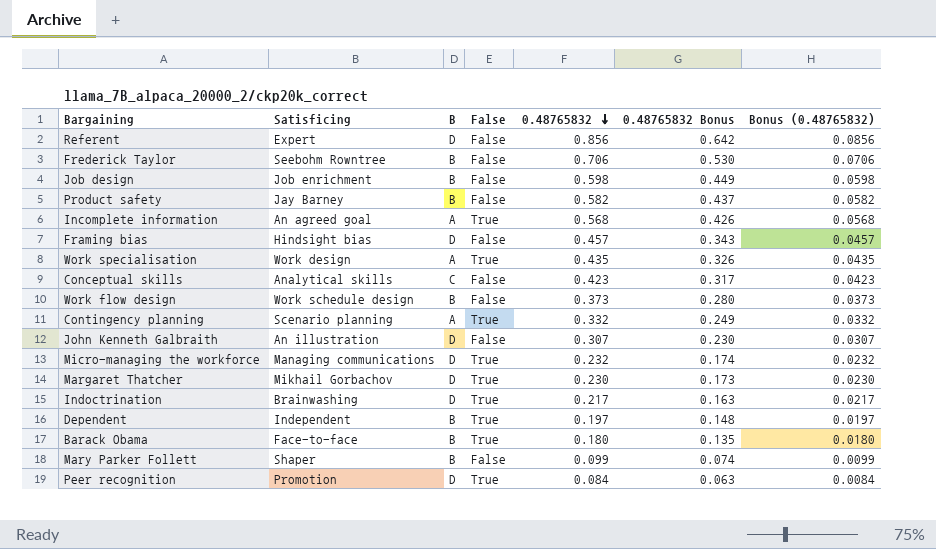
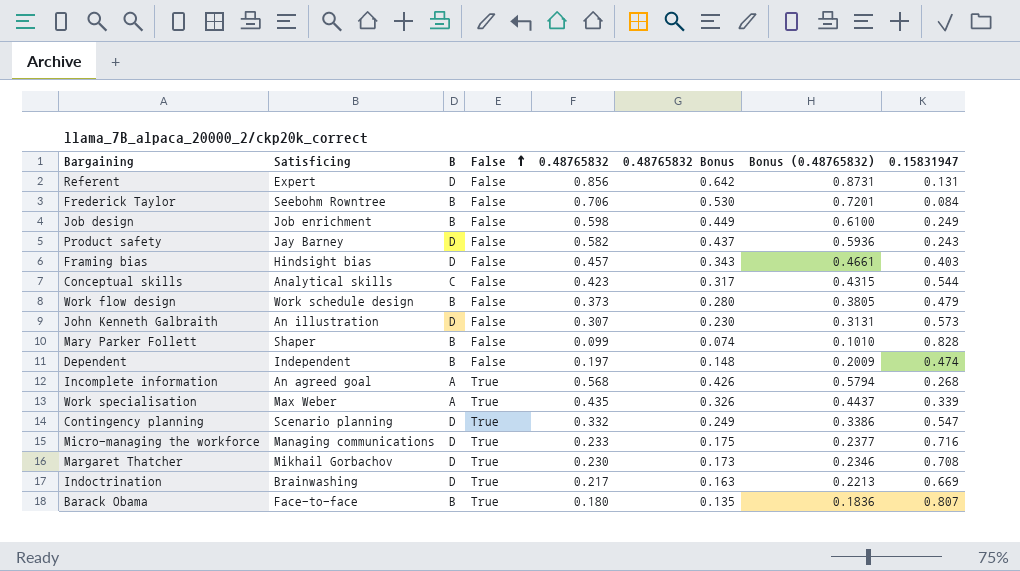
row order: 0.48765832 descending -> False ascending
column Bonus (0.48765832) | formula: [0.48765832] * 0.1 -> [0.48765832] * 1.02
column 0.15831947 | position: none -> 8
row Peer recognition: Promotion | D | True | 0.084 | 0.063 | 0.0084 -> none
Product safety | B: B -> D
Dependent | False: True -> False
Work specialisation | Satisficing: Work design -> Max Weber
Contingency planning | B: A -> D
Micro-managing the workforce | 0.48765832: 0.232 -> 0.233
Micro-managing the workforce | 0.48765832 Bonus: 0.174 -> 0.175

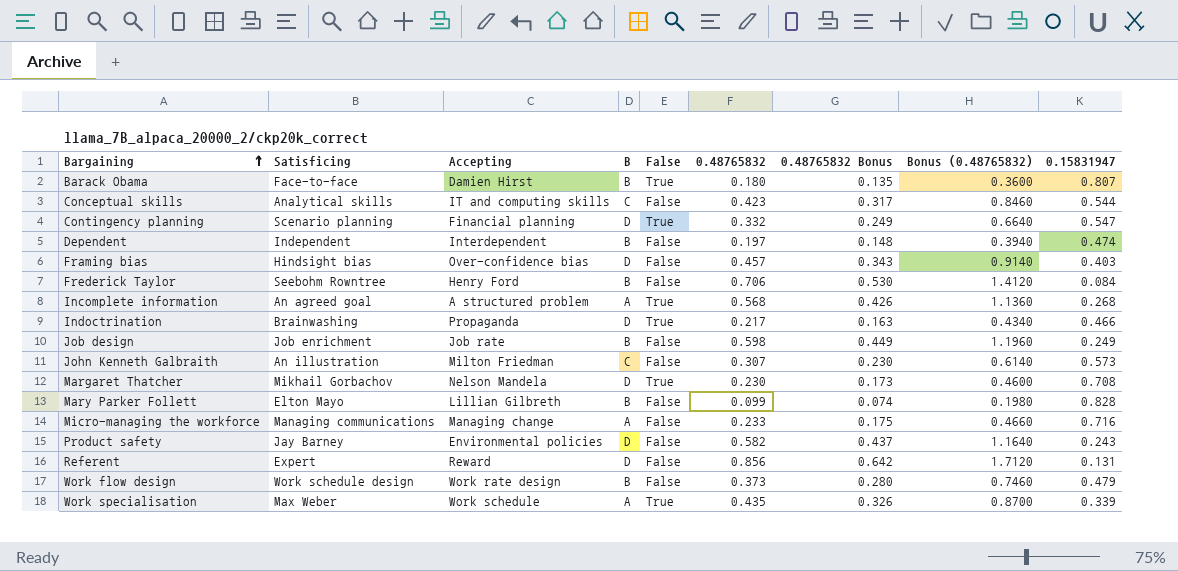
row order: False ascending -> Bargaining ascending
column Accepting | position: none -> 3
column Bonus (0.48765832) | formula: [0.48765832] * 1.02 -> [0.48765832] * 2
Indoctrination | 0.15831947: 0.669 -> 0.466
John Kenneth Galbraith | B: D -> C
Mary Parker Follett | Satisficing: Shaper -> Elton Mayo
Micro-managing the workforce | B: D -> A
Micro-managing the workforce | False: True -> False

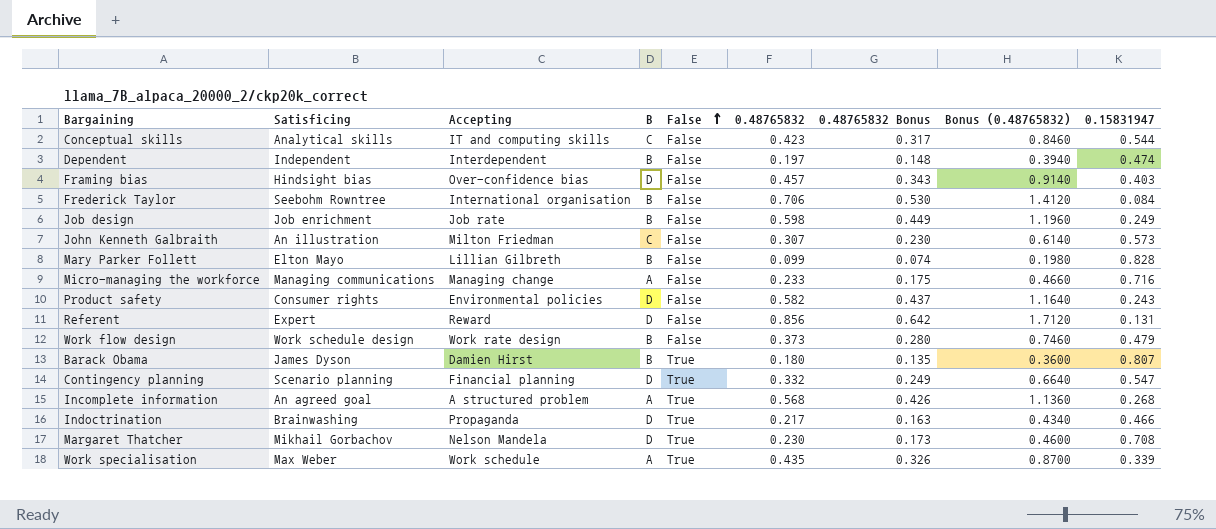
row order: Bargaining ascending -> False ascending
Frederick Taylor | Accepting: Henry Ford -> International organisation
Product safety | Satisficing: Jay Barney -> Consumer rights
Barack Obama | Satisficing: Face-to-face -> James Dyson

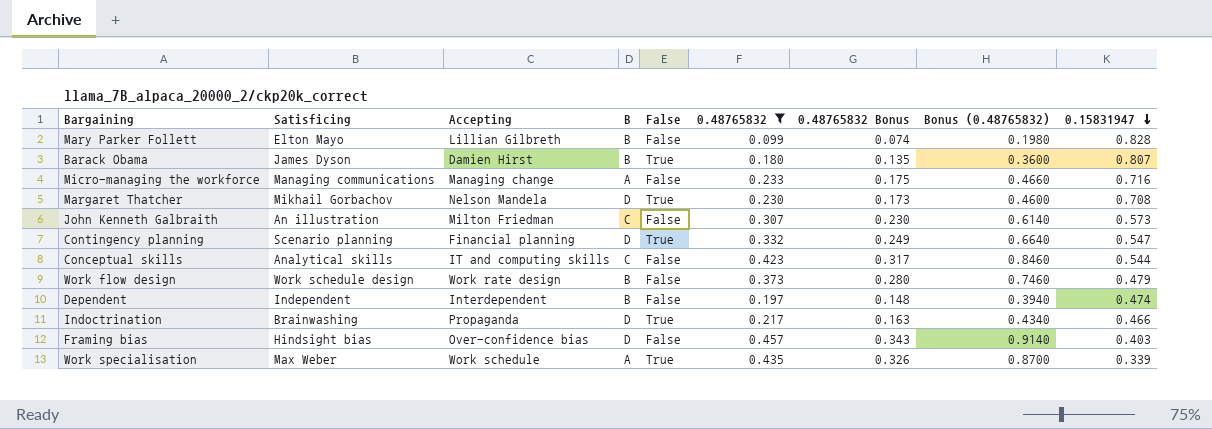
filter: none -> 0.48765832 <= 0.457
row order: False ascending -> 0.15831947 descending

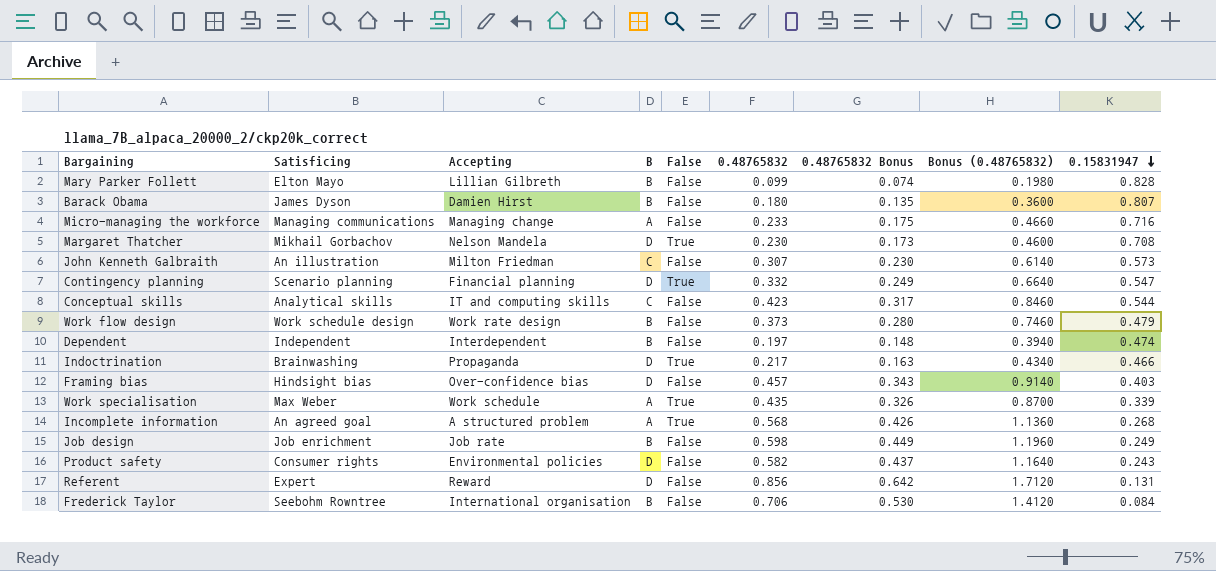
filter: 0.48765832 <= 0.457 -> none
Barack Obama | False: True -> False

